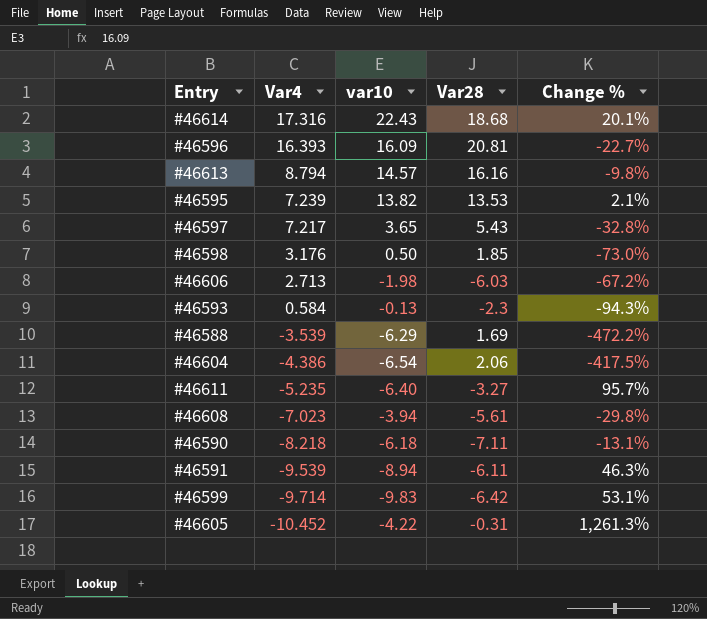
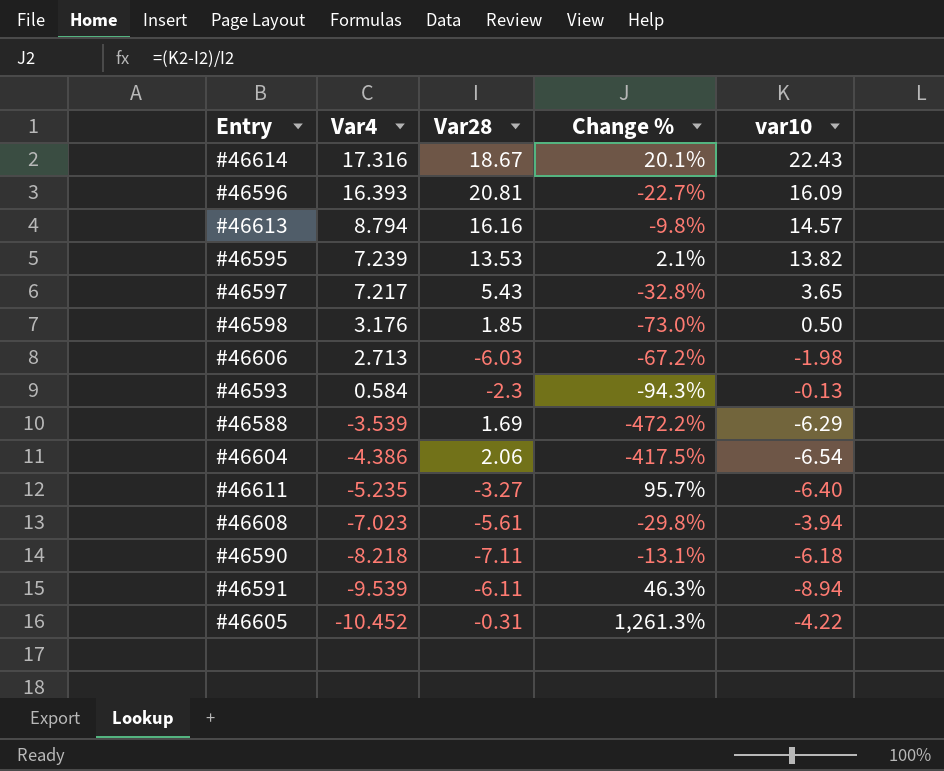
column var10 | position: 3 -> 5
row #46599: -9.714 | -9.83 | -6.42 | 53.1% -> none
#46614 | Var28: 18.68 -> 18.67

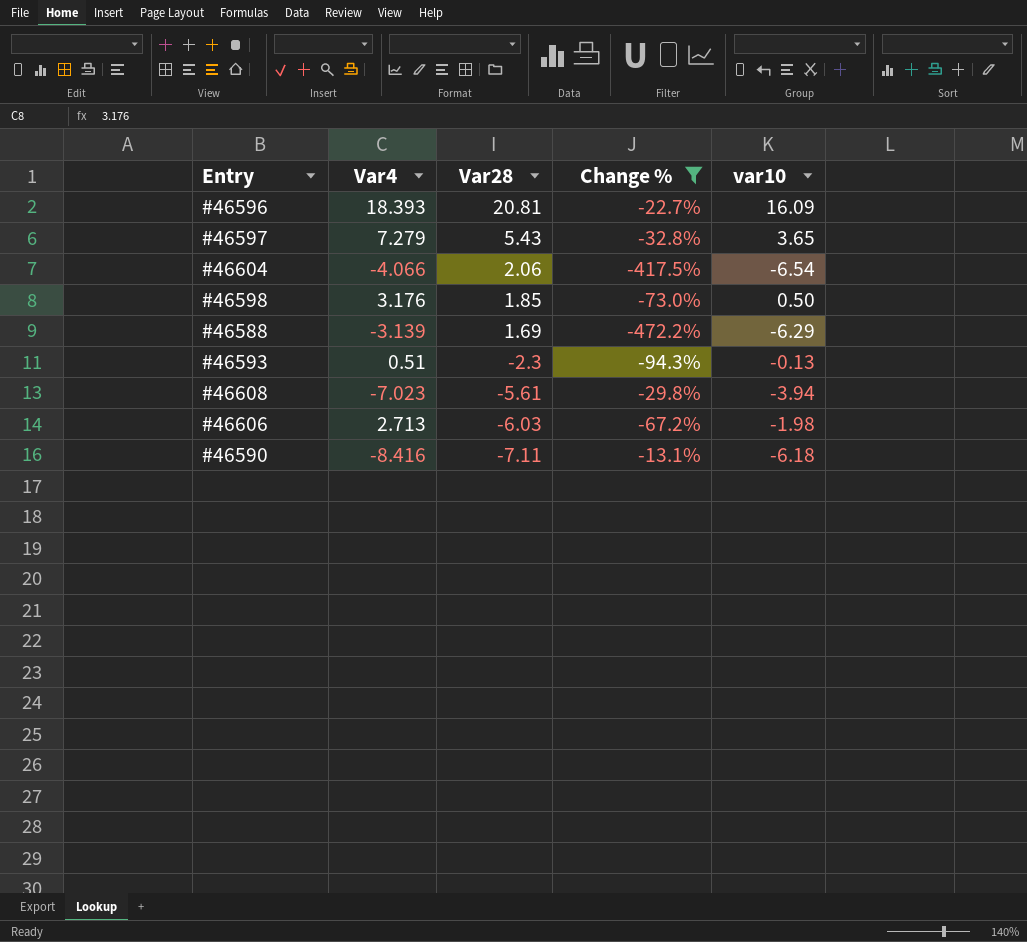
filter: none -> Change % <= -13.1%
row order: Var4 descending -> Var28 descending
#46596 | Var4: 16.393 -> 18.393
#46597 | Var4: 7.217 -> 7.279
#46604 | Var4: -4.386 -> -4.066
#46588 | Var4: -3.539 -> -3.139
#46593 | Var4: 0.584 -> 0.51
#46590 | Var4: -8.218 -> -8.416

